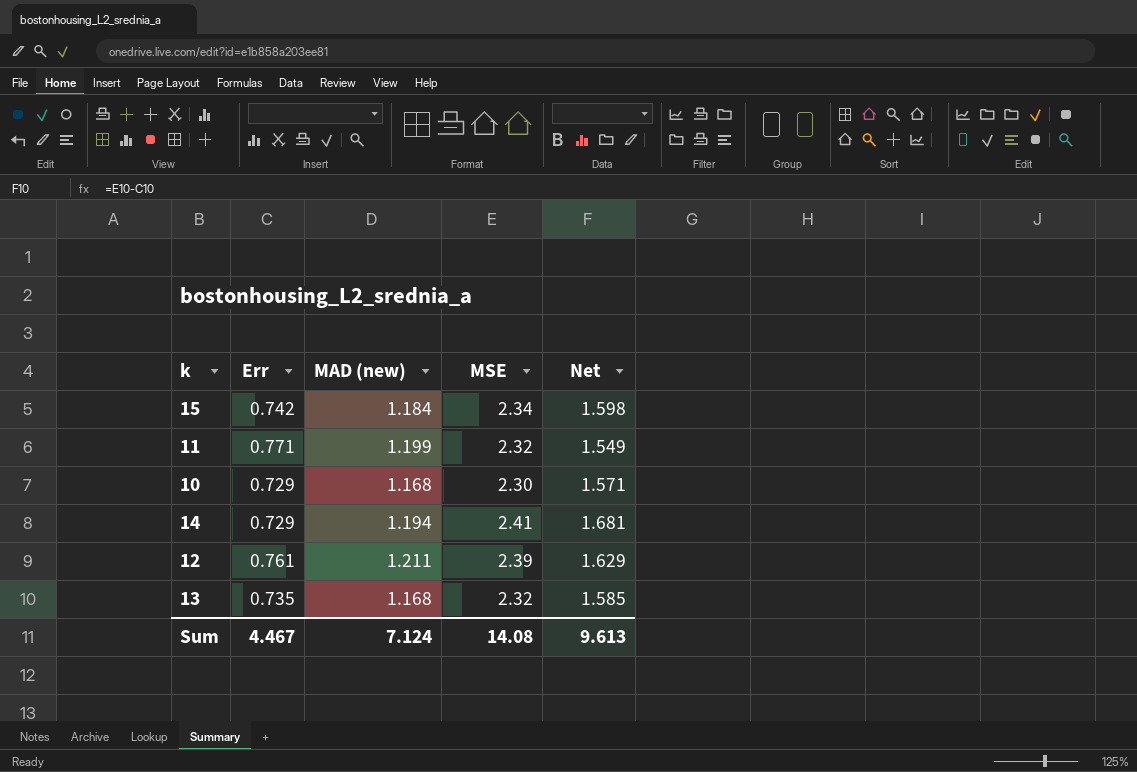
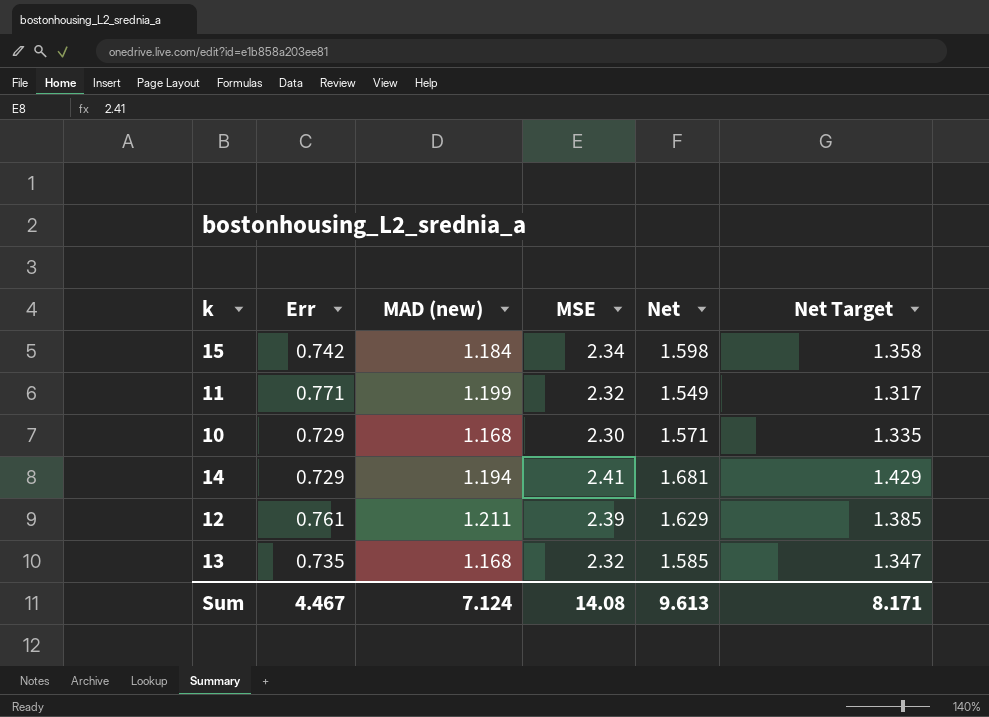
column Net Target | formula: none -> [Net] * 0.85

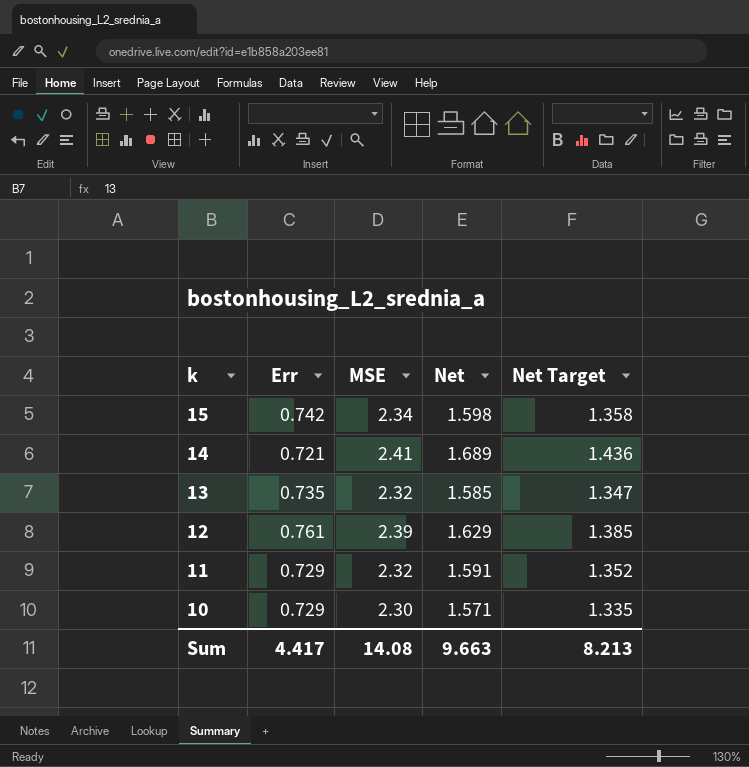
row order: none -> k descending
column MAD (new) | position: 3 -> none
14 | Err: 0.729 -> 0.721
14 | Net: 1.681 -> 1.689
14 | Net Target: 1.429 -> 1.436
11 | Err: 0.771 -> 0.729
11 | Net: 1.549 -> 1.591
11 | Net Target: 1.317 -> 1.352
Sum | Err: 4.467 -> 4.417
Sum | Net: 9.613 -> 9.663
Sum | Net Target: 8.171 -> 8.213

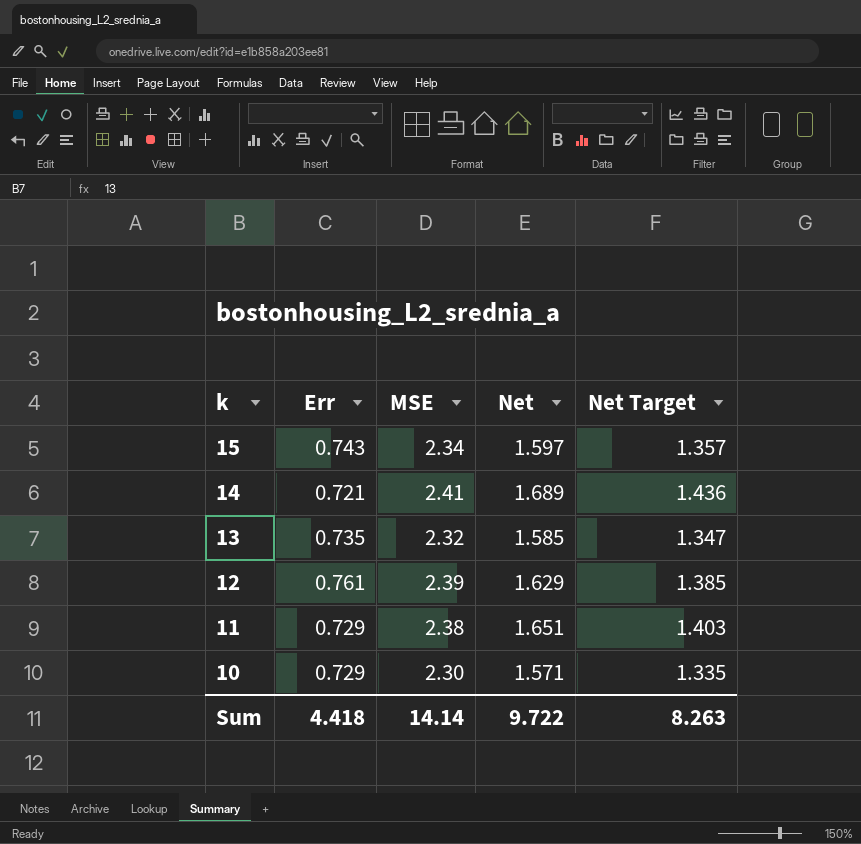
15 | Err: 0.742 -> 0.743
15 | Net: 1.598 -> 1.597
15 | Net Target: 1.358 -> 1.357
11 | MSE: 2.32 -> 2.38
11 | Net: 1.591 -> 1.651
11 | Net Target: 1.352 -> 1.403
Sum | Err: 4.417 -> 4.418
Sum | MSE: 14.08 -> 14.14
Sum | Net: 9.663 -> 9.722
Sum | Net Target: 8.213 -> 8.263

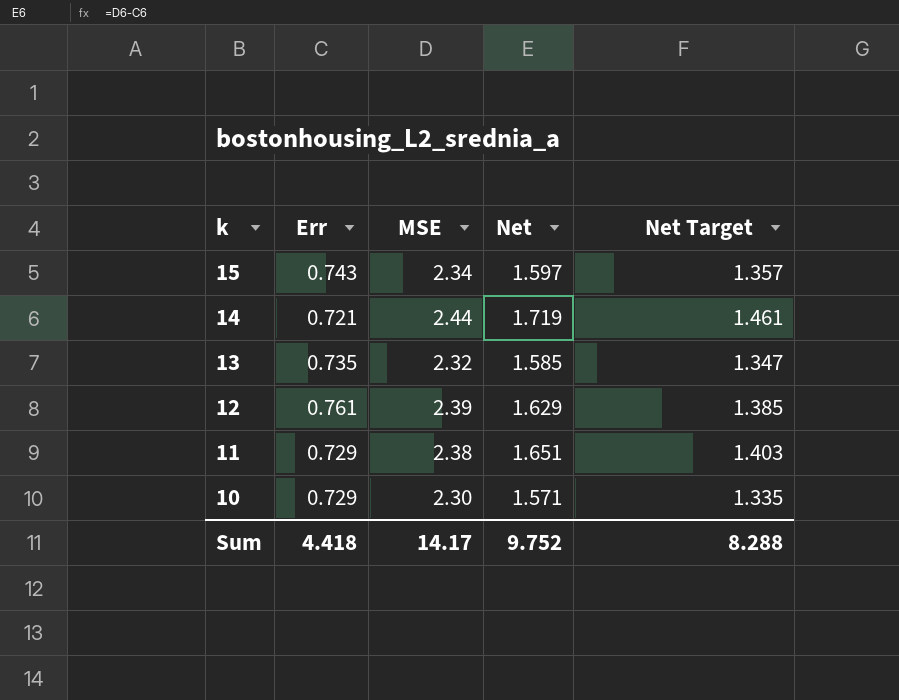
14 | MSE: 2.41 -> 2.44
14 | Net: 1.689 -> 1.719
14 | Net Target: 1.436 -> 1.461
Sum | MSE: 14.14 -> 14.17
Sum | Net: 9.722 -> 9.752
Sum | Net Target: 8.263 -> 8.288

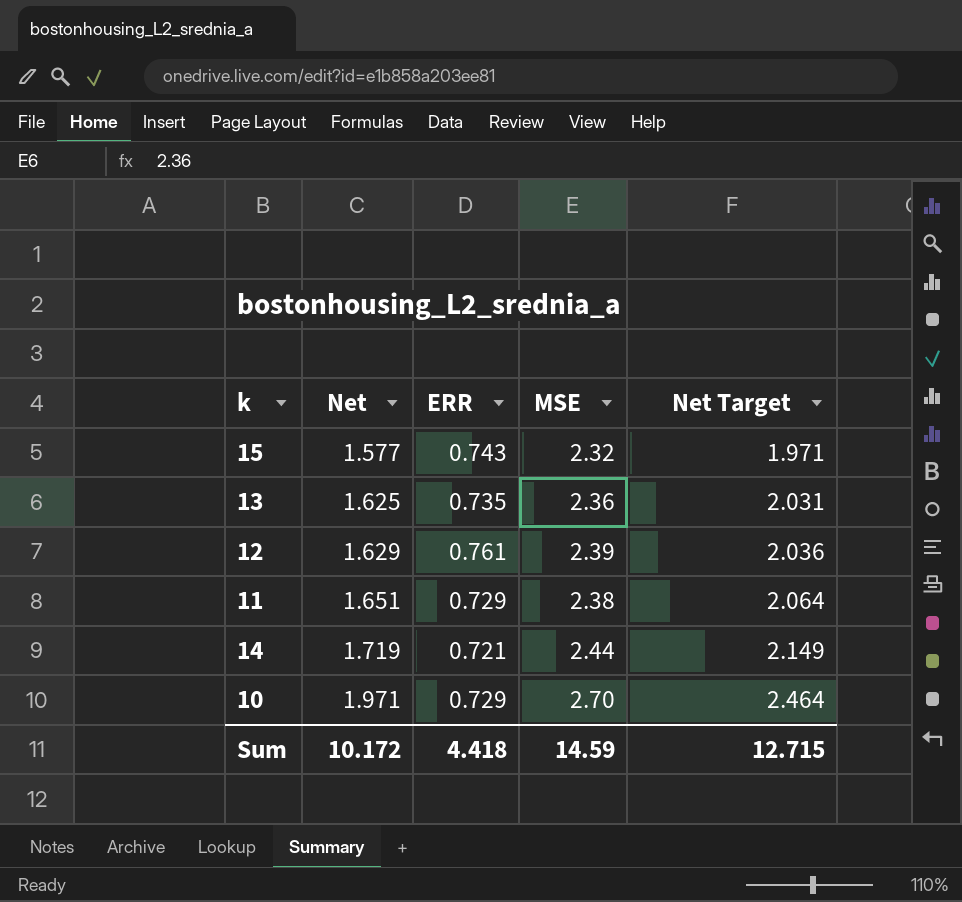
row order: k descending -> Net ascending
column Net | position: 4 -> 2
column name: Err -> ERR
column Net Target | formula: [Net] * 0.85 -> [Net] * 1.25
15 | Net: 1.597 -> 1.577
15 | MSE: 2.34 -> 2.32
13 | Net: 1.585 -> 1.625
13 | MSE: 2.32 -> 2.36
10 | Net: 1.571 -> 1.971
10 | MSE: 2.30 -> 2.70
Sum | Net: 9.752 -> 10.172
Sum | MSE: 14.17 -> 14.59
Sum | Net Target: 8.288 -> 12.715

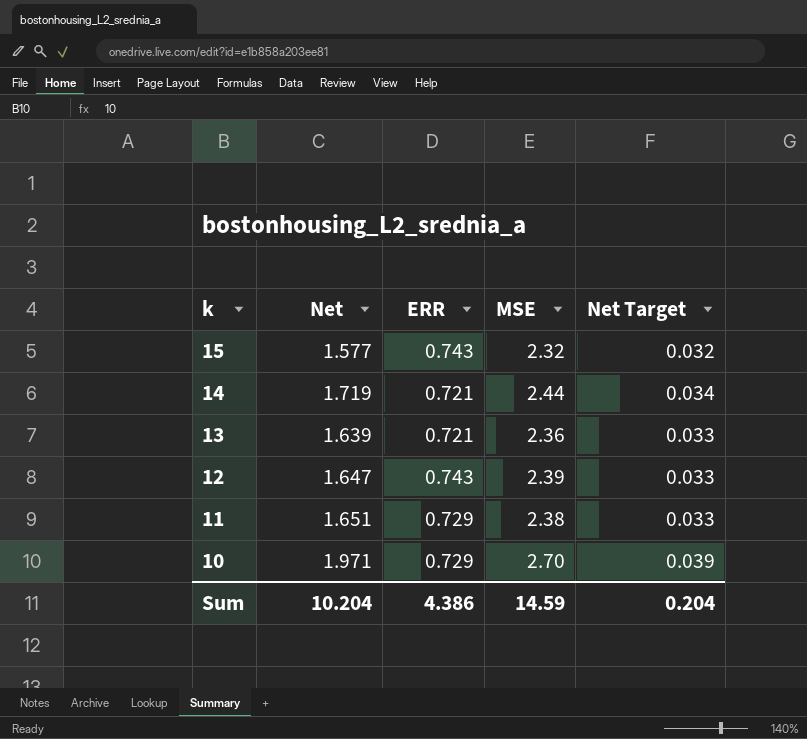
row order: Net ascending -> k descending
column Net Target | formula: [Net] * 1.25 -> [Net] * 0.02
13 | Net: 1.625 -> 1.639
13 | ERR: 0.735 -> 0.721
12 | Net: 1.629 -> 1.647
12 | ERR: 0.761 -> 0.743
Sum | Net: 10.172 -> 10.204
Sum | ERR: 4.418 -> 4.386
Sum | Net Target: 12.715 -> 0.204

